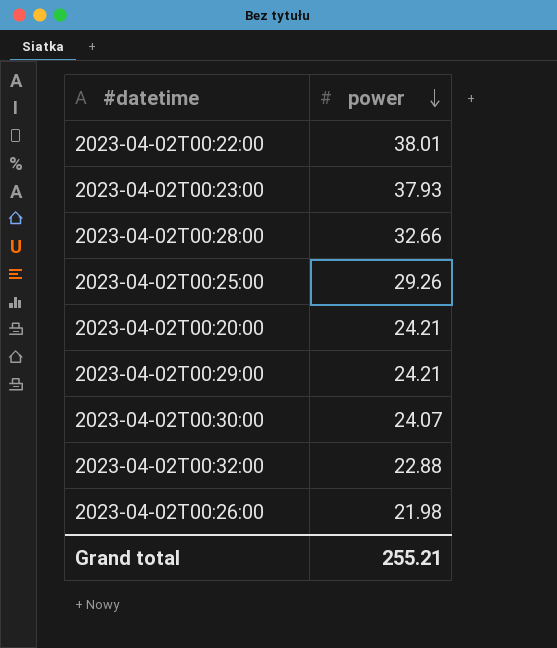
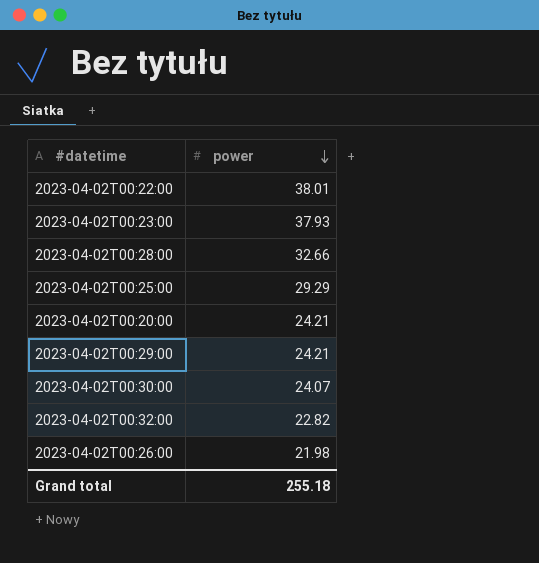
2023-04-02T00:25:00 | power: 29.26 -> 29.29
2023-04-02T00:32:00 | power: 22.88 -> 22.82
Grand total | power: 255.21 -> 255.18

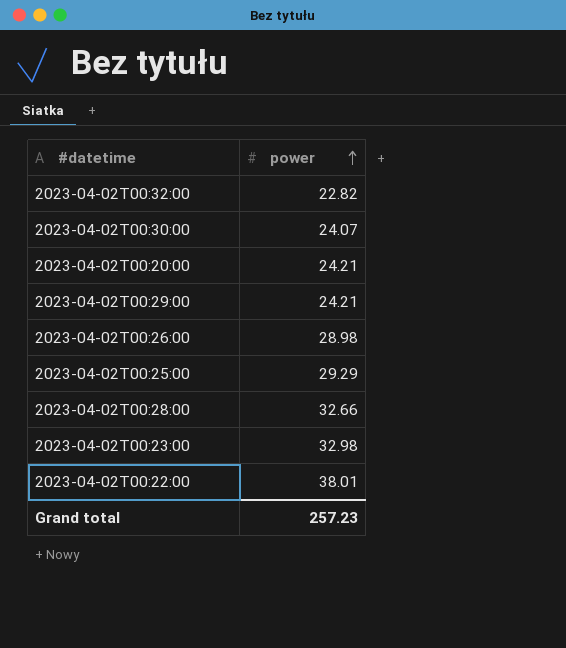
row order: power descending -> power ascending
2023-04-02T00:26:00 | power: 21.98 -> 28.98
2023-04-02T00:23:00 | power: 37.93 -> 32.98
Grand total | power: 255.18 -> 257.23

